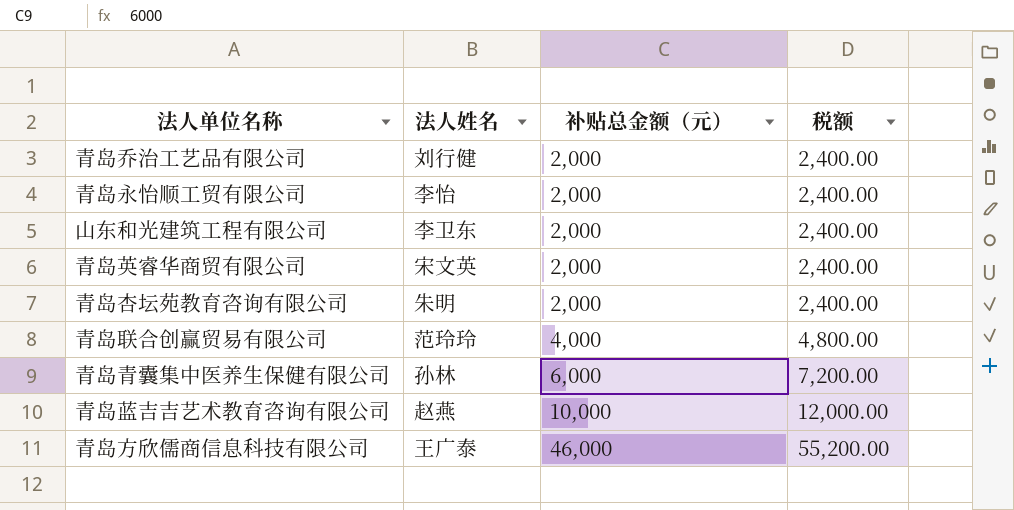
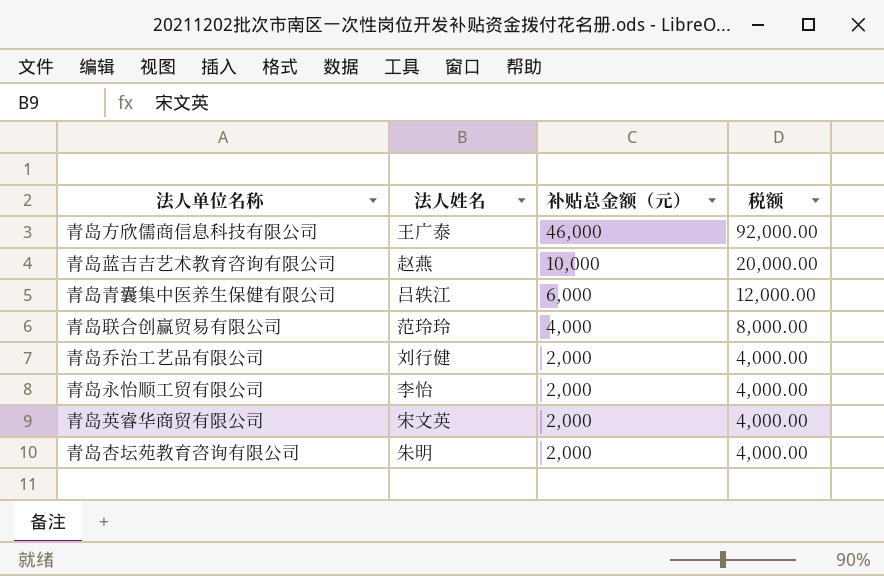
row order: 补贴总金额（元） ascending -> 补贴总金额（元） descending
column 税额 | formula: [补贴总金额（元）] * 1.2 -> [补贴总金额（元）] * 2
row 山东和光建筑工程有限公司: 李卫东 | 2,000 | 2,400.00 -> none
青岛青囊集中医养生保健有限公司 | 法人姓名: 孙林 -> 吕轶江

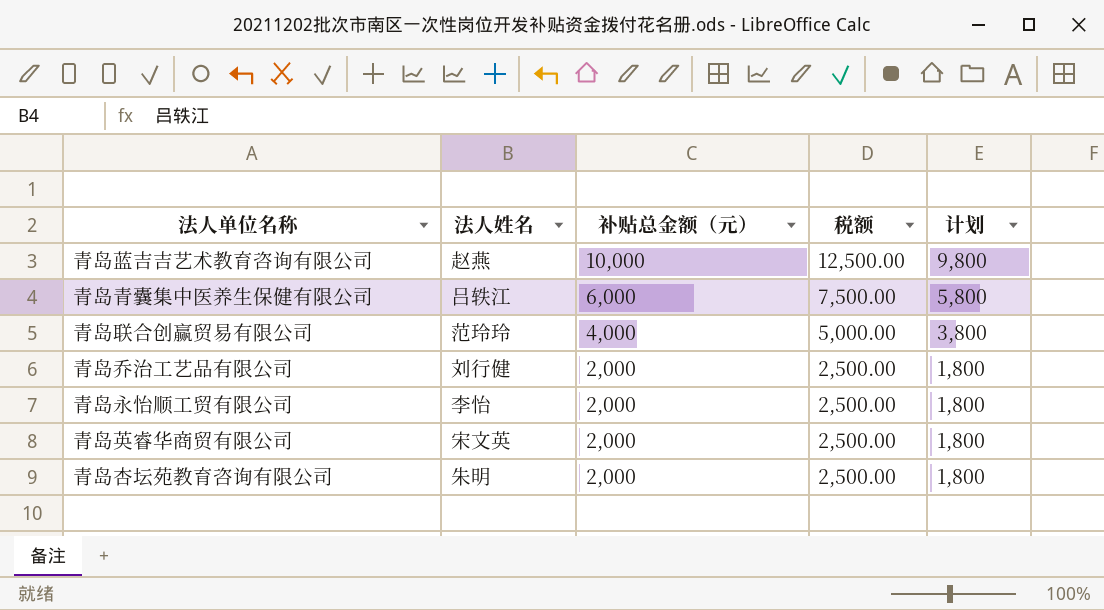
column 税额 | formula: [补贴总金额（元）] * 2 -> [补贴总金额（元）] * 1.25
column 计划 | formula: none -> [补贴总金额（元）] - 200
row 青岛方欣儒商信息科技有限公司: 王广泰 | 46,000 | 92,000.00 -> none

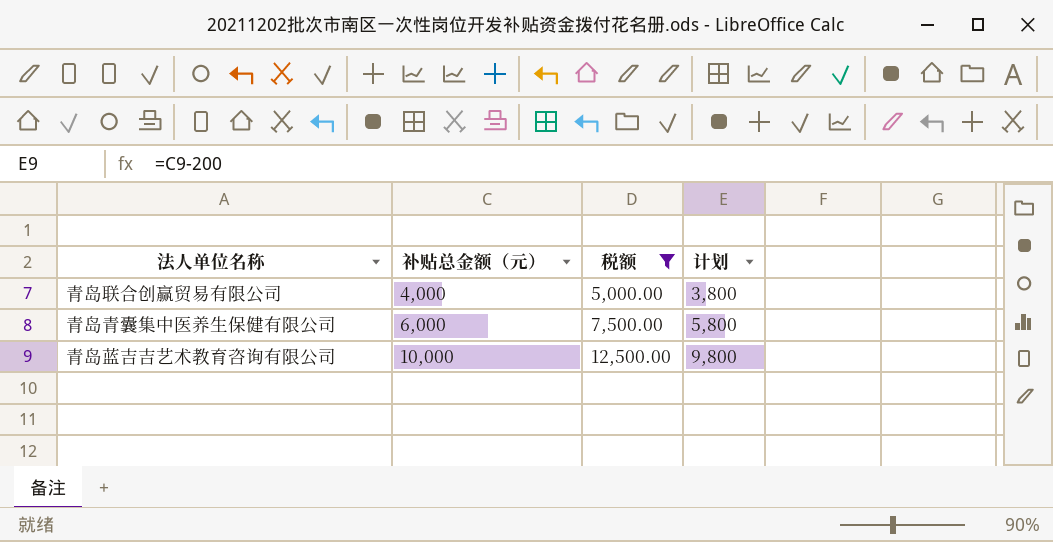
filter: none -> 税额 != 2,500.00
row order: 补贴总金额（元） descending -> 补贴总金额（元） ascending
column 法人姓名 | position: 2 -> none

